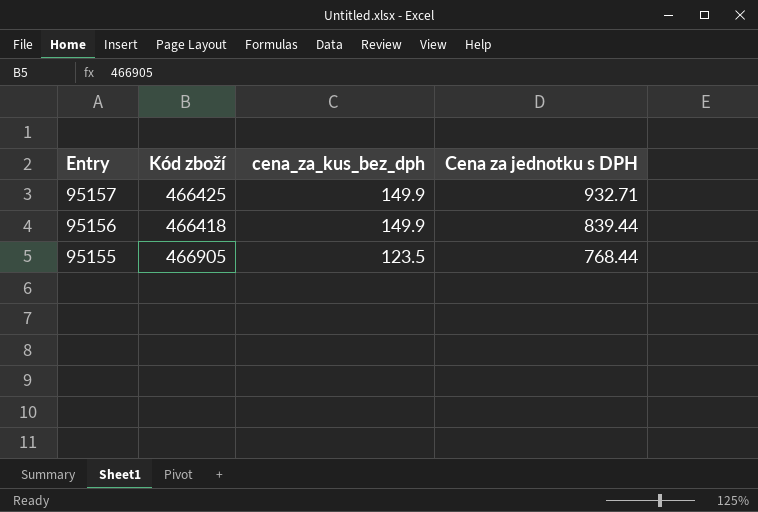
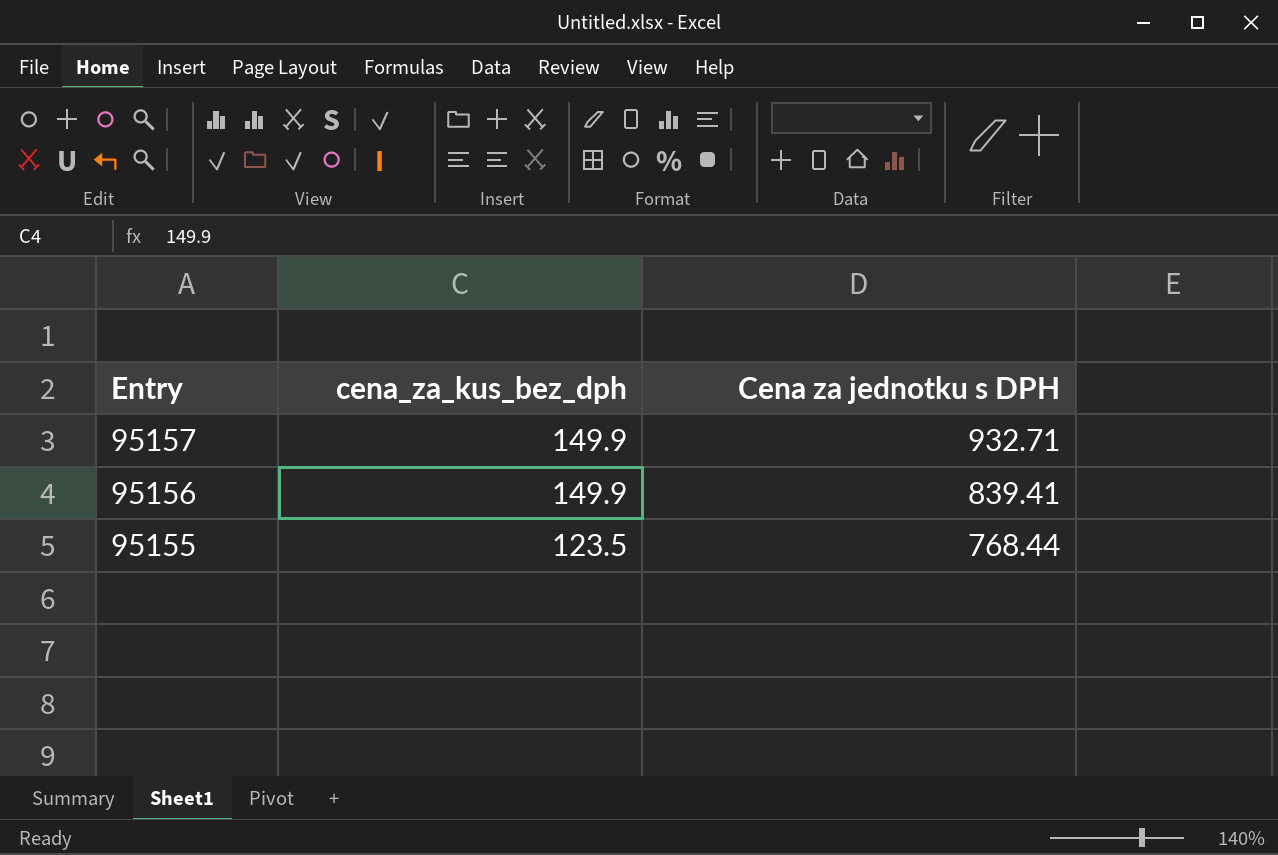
column Kód zboží | position: 2 -> none
95156 | Cena za jednotku s DPH: 839.44 -> 839.41

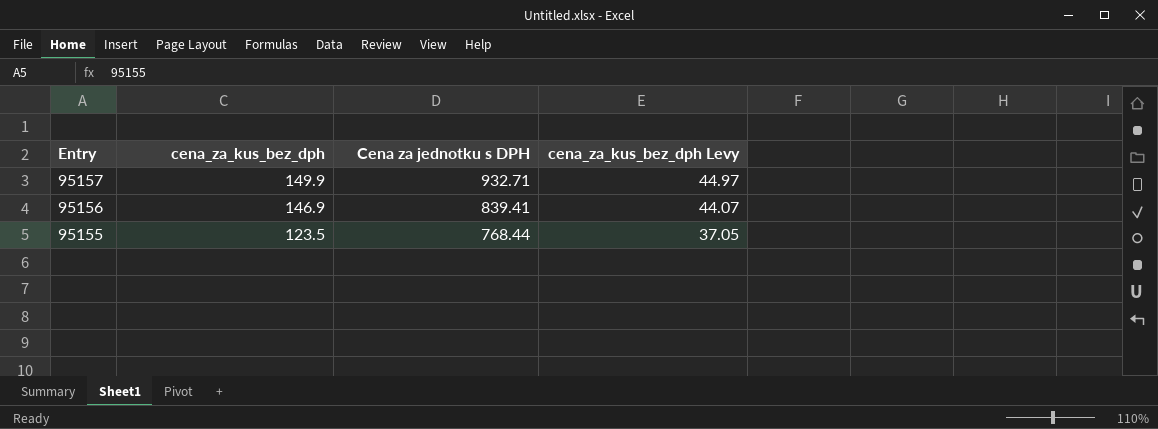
column cena_za_kus_bez_dph Levy | formula: none -> [cena_za_kus_bez_dph] * 0.3
95156 | cena_za_kus_bez_dph: 149.9 -> 146.9

